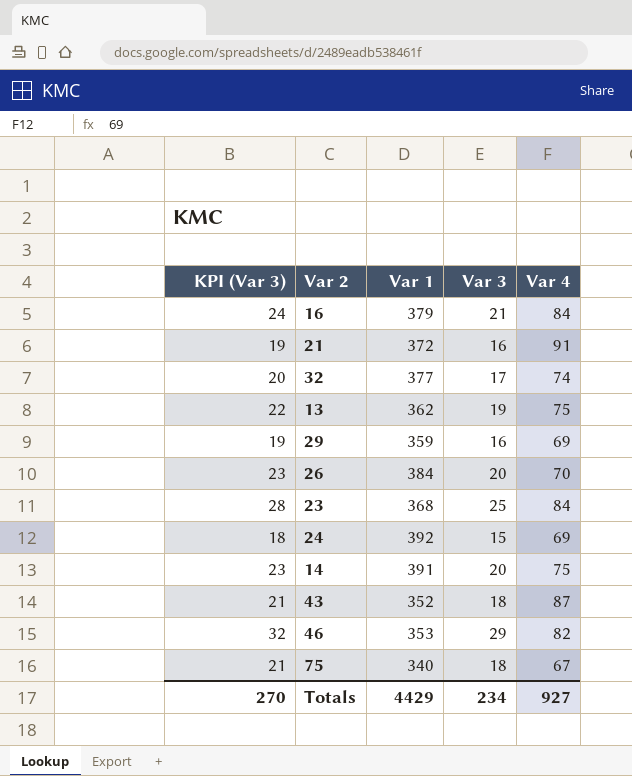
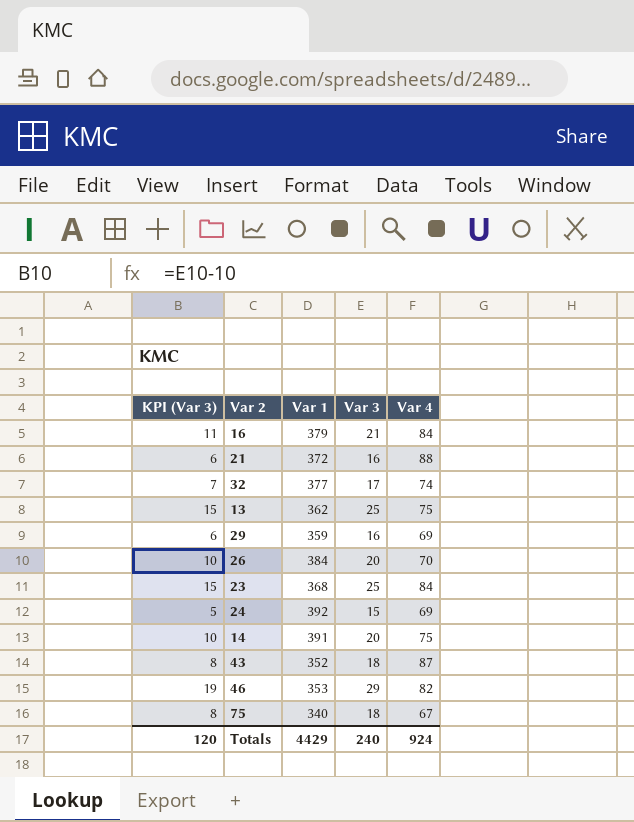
column KPI (Var 3) | formula: [Var 3] + 3 -> [Var 3] - 10
21 | Var 4: 91 -> 88
13 | Var 3: 19 -> 25
Totals | KPI (Var 3): 270 -> 120
Totals | Var 3: 234 -> 240
Totals | Var 4: 927 -> 924

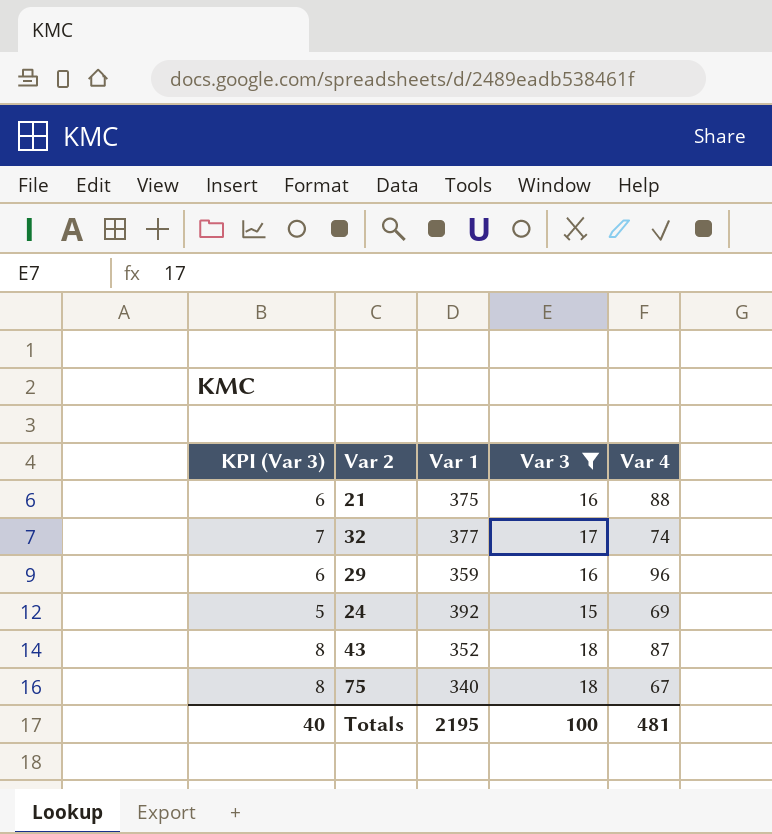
filter: none -> Var 3 <= 18
21 | Var 1: 372 -> 375
29 | Var 4: 69 -> 96
Totals | KPI (Var 3): 120 -> 40
Totals | Var 1: 4429 -> 2195
Totals | Var 3: 240 -> 100
Totals | Var 4: 924 -> 481

